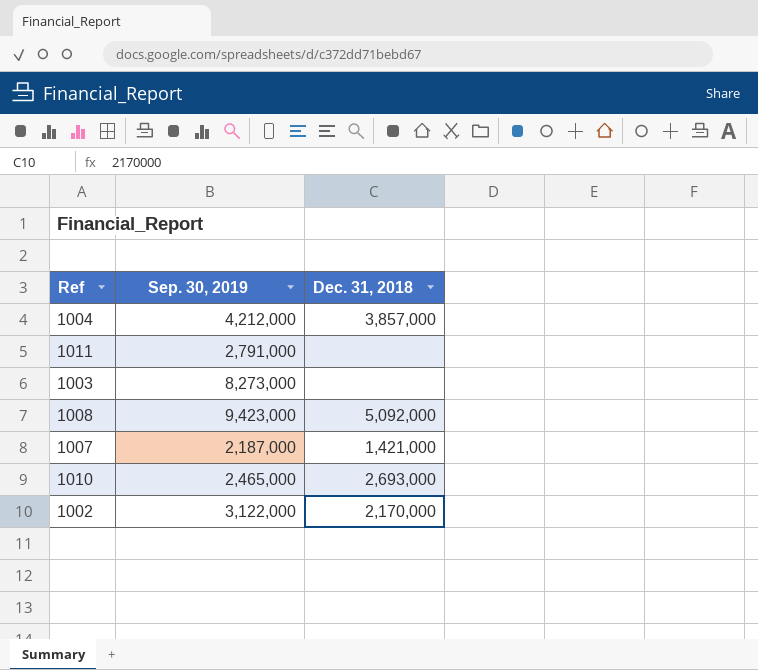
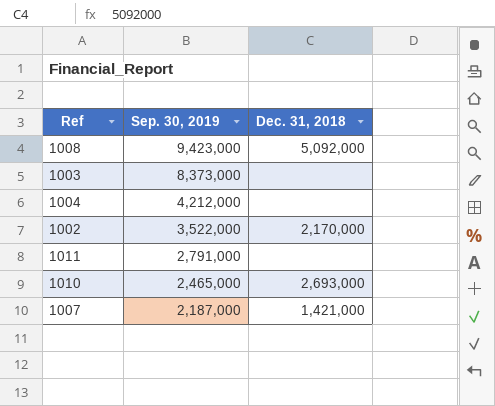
row order: none -> Sep. 30, 2019 descending
1003 | Sep. 30, 2019: 8,273,000 -> 8,373,000
1004 | Dec. 31, 2018: 3,857,000 -> none
1002 | Sep. 30, 2019: 3,122,000 -> 3,522,000

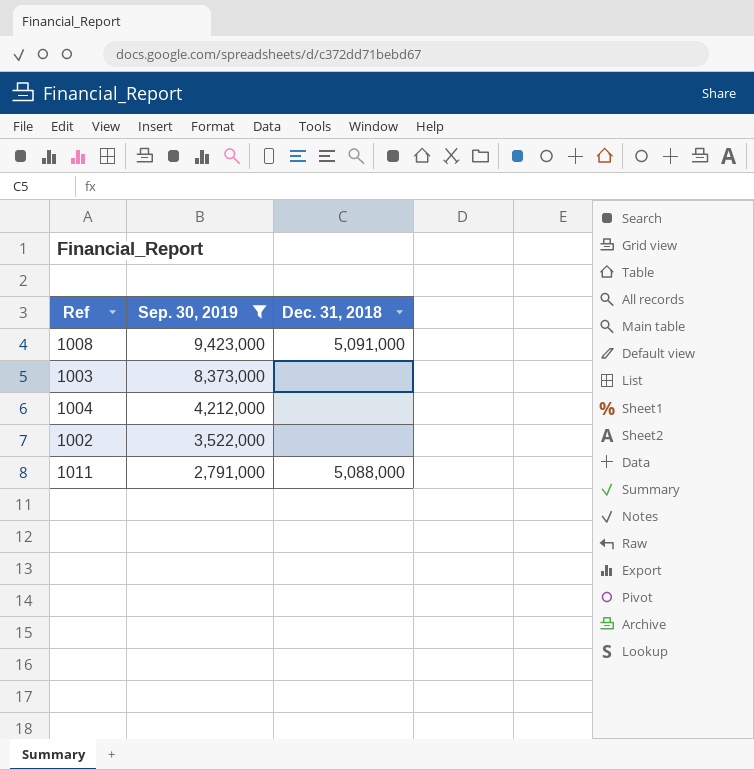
filter: none -> Sep. 30, 2019 >= 2,791,000
1008 | Dec. 31, 2018: 5,092,000 -> 5,091,000
1002 | Dec. 31, 2018: 2,170,000 -> none
1011 | Dec. 31, 2018: none -> 5,088,000

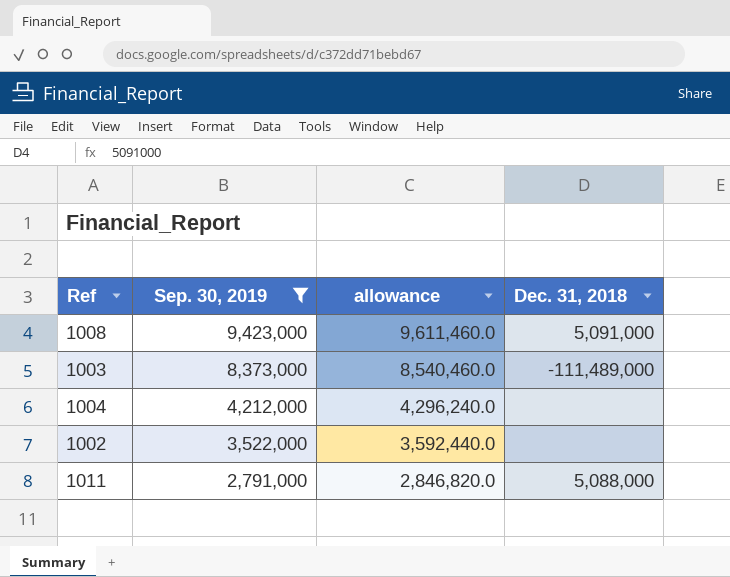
column allowance | formula: none -> [Sep. 30, 2019] * 1.02
1003 | Dec. 31, 2018: none -> -111,489,000

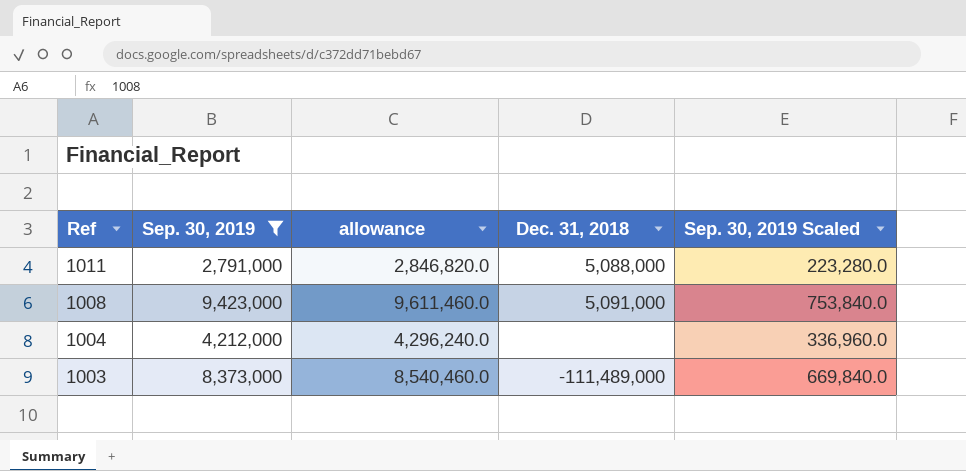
row order: Sep. 30, 2019 descending -> Ref descending
column Sep. 30, 2019 Scaled | formula: none -> [Sep. 30, 2019] * 0.08
row 1002: 3,522,000 | 3,592,440.0 | none -> none

